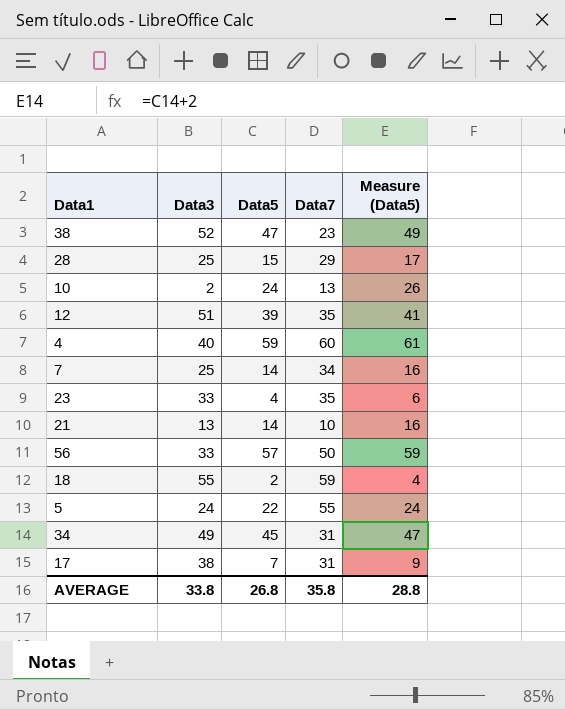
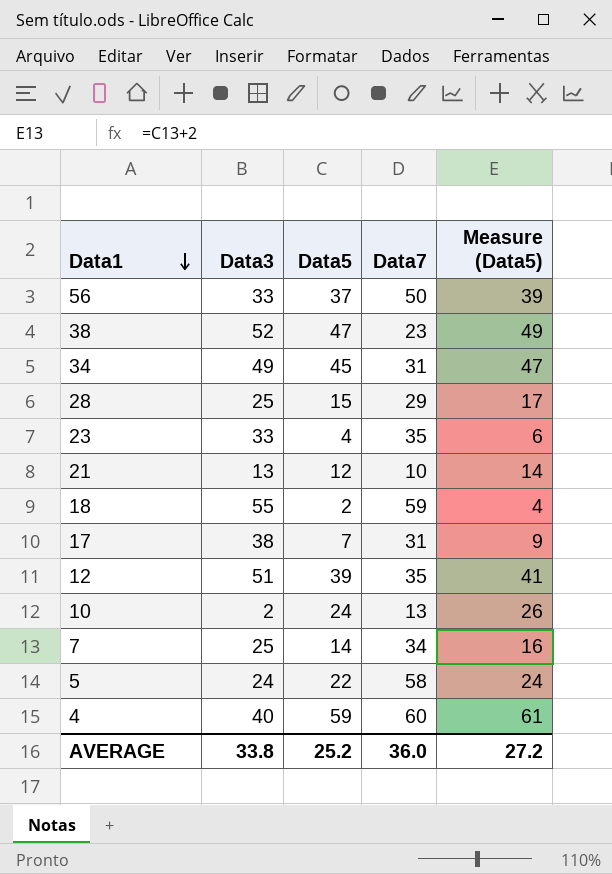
row order: none -> Data1 descending
56 | Data5: 57 -> 37
56 | Measure (Data5): 59 -> 39
21 | Data5: 14 -> 12
21 | Measure (Data5): 16 -> 14
5 | Data7: 55 -> 58
AVERAGE | Data5: 26.8 -> 25.2
AVERAGE | Data7: 35.8 -> 36.0
AVERAGE | Measure (Data5): 28.8 -> 27.2

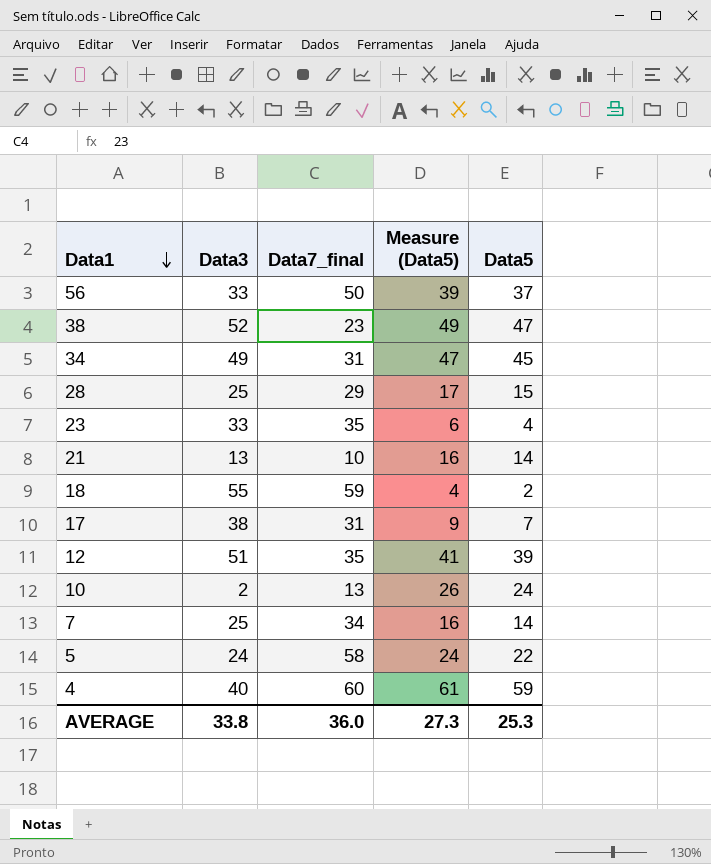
column name: Data7 -> Data7_final
column Data5 | position: 3 -> 5
21 | Measure (Data5): 14 -> 16
21 | Data5: 12 -> 14
AVERAGE | Measure (Data5): 27.2 -> 27.3
AVERAGE | Data5: 25.2 -> 25.3

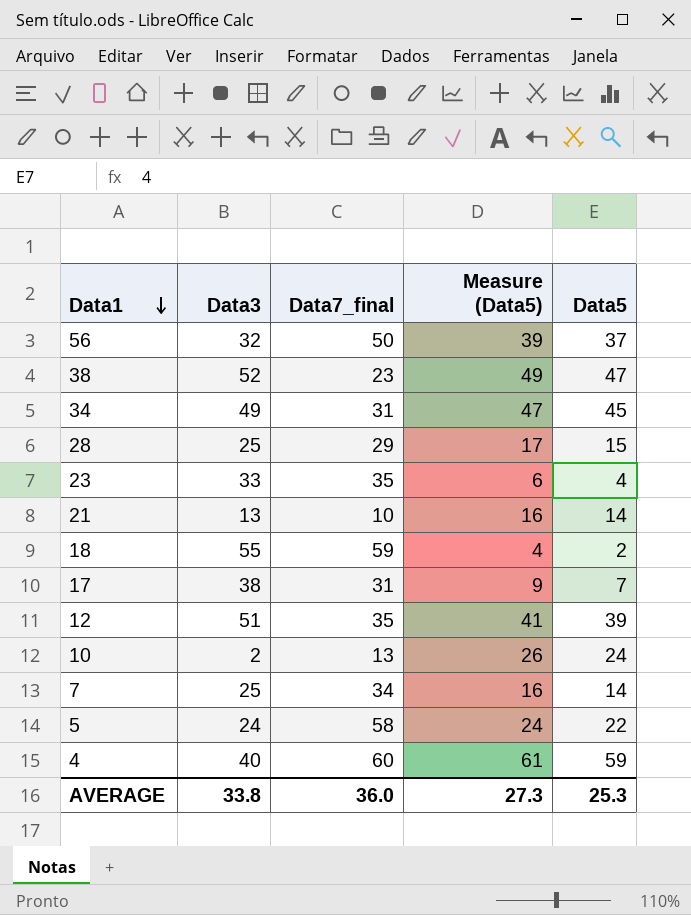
56 | Data3: 33 -> 32

